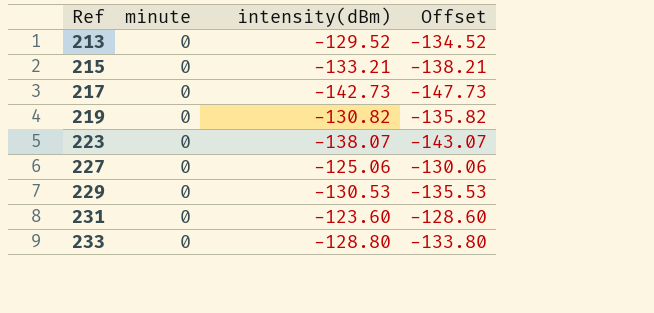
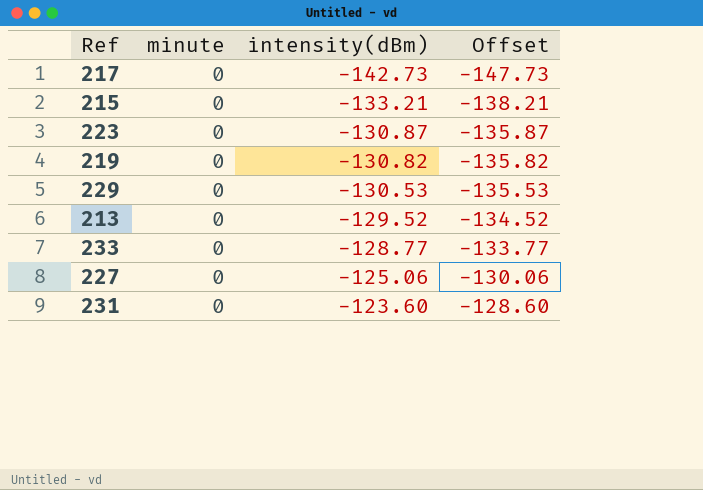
row order: Ref ascending -> intensity(dBm) ascending
223 | intensity(dBm): -138.07 -> -130.87
223 | Offset: -143.07 -> -135.87
233 | intensity(dBm): -128.80 -> -128.77
233 | Offset: -133.80 -> -133.77

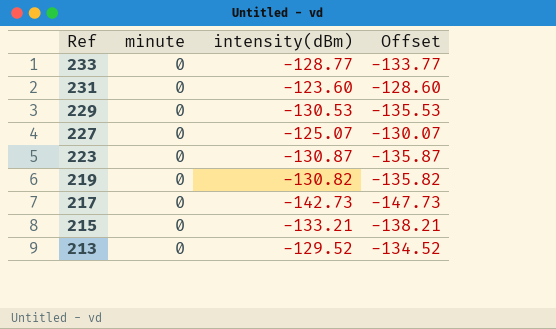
row order: intensity(dBm) ascending -> Ref descending
227 | intensity(dBm): -125.06 -> -125.07
227 | Offset: -130.06 -> -130.07

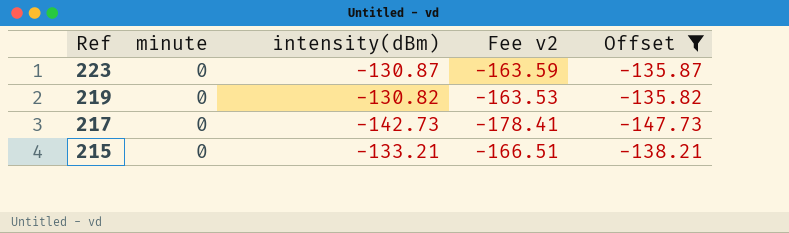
filter: none -> Offset <= -135.82
column Fee v2 | formula: none -> [intensity(dBm)] * 1.25

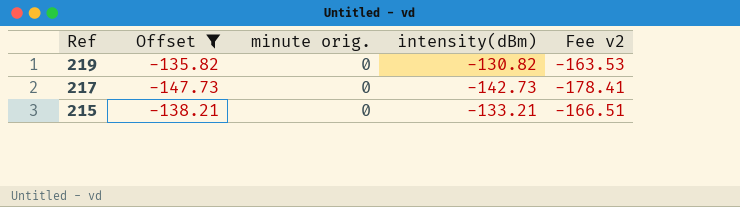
column Offset | position: 5 -> 2
column name: minute -> minute orig.
row 223: 0 | -130.87 | -163.59 | -135.87 -> none

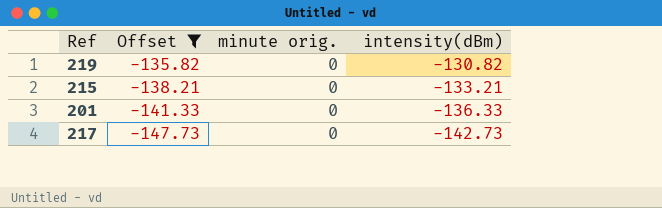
row order: Ref descending -> Offset descending
column Fee v2 | formula: [intensity(dBm)] * 1.25 -> none
row 201: none -> -141.33 | 0 | -136.33

